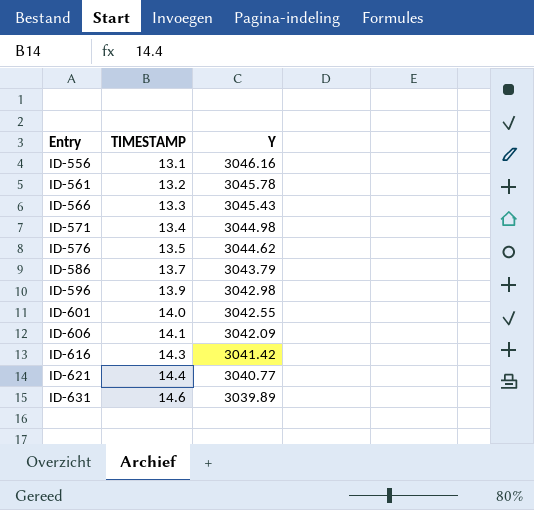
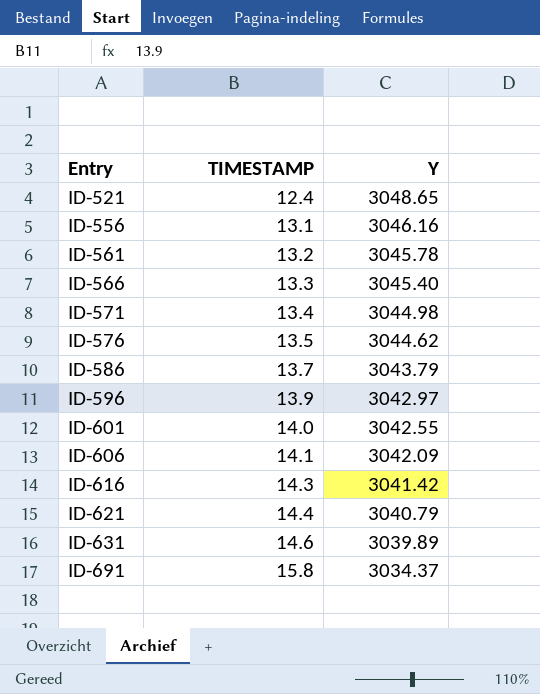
row ID-521: none -> 12.4 | 3048.65
ID-566 | Y: 3045.43 -> 3045.40
ID-596 | Y: 3042.98 -> 3042.97
ID-621 | Y: 3040.77 -> 3040.79
row ID-691: none -> 15.8 | 3034.37

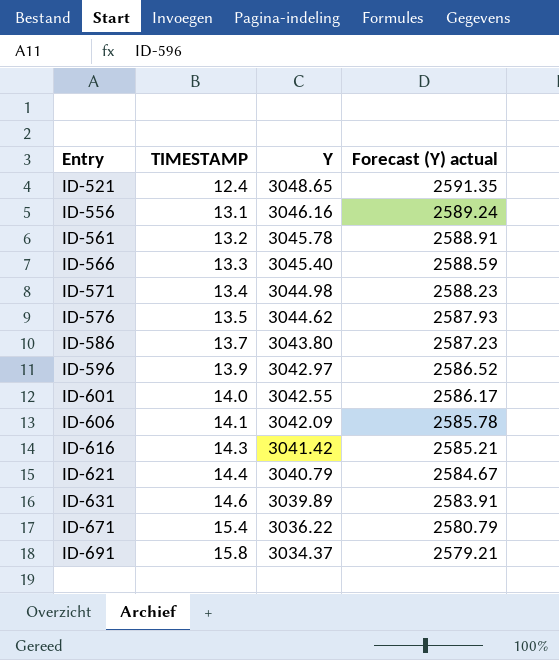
column Forecast (Y) actual | formula: none -> [Y] * 0.85
ID-586 | Y: 3043.79 -> 3043.80
row ID-671: none -> 15.4 | 3036.22 | 2580.79

